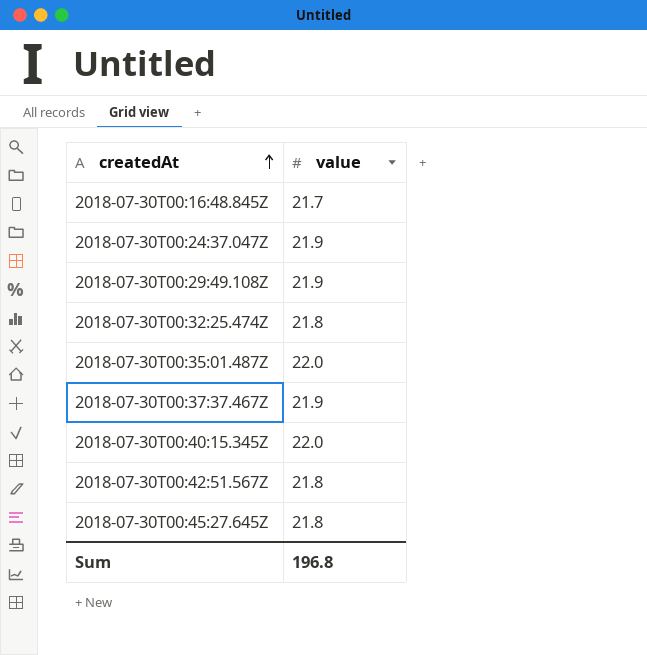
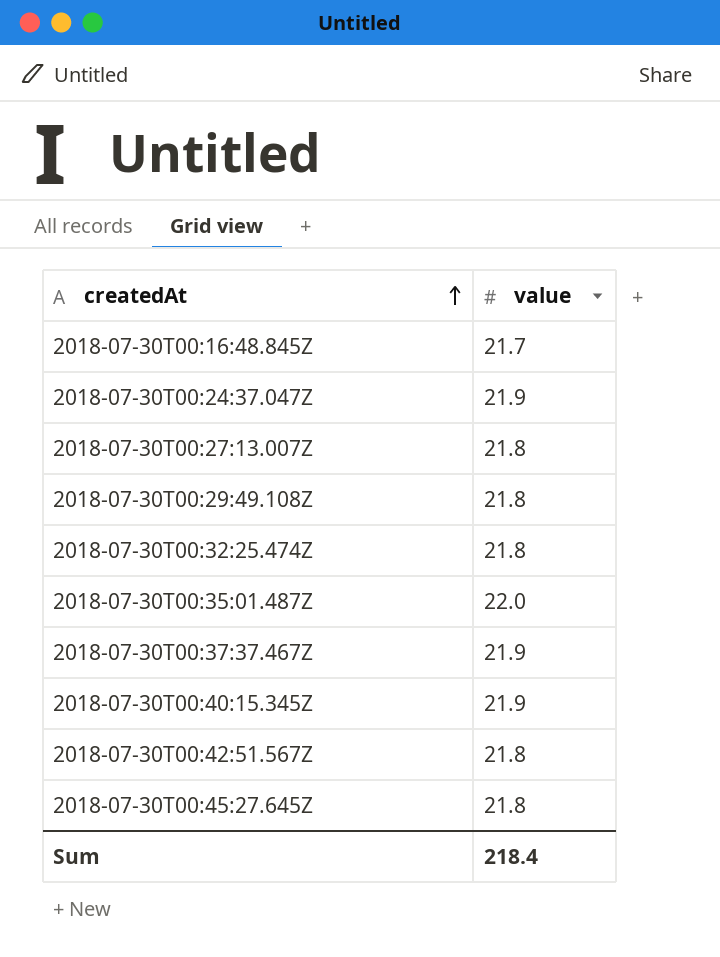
row 2018-07-30T00:27:13.007Z: none -> 21.8
2018-07-30T00:29:49.108Z | value: 21.9 -> 21.8
2018-07-30T00:40:15.345Z | value: 22.0 -> 21.9
Sum | value: 196.8 -> 218.4

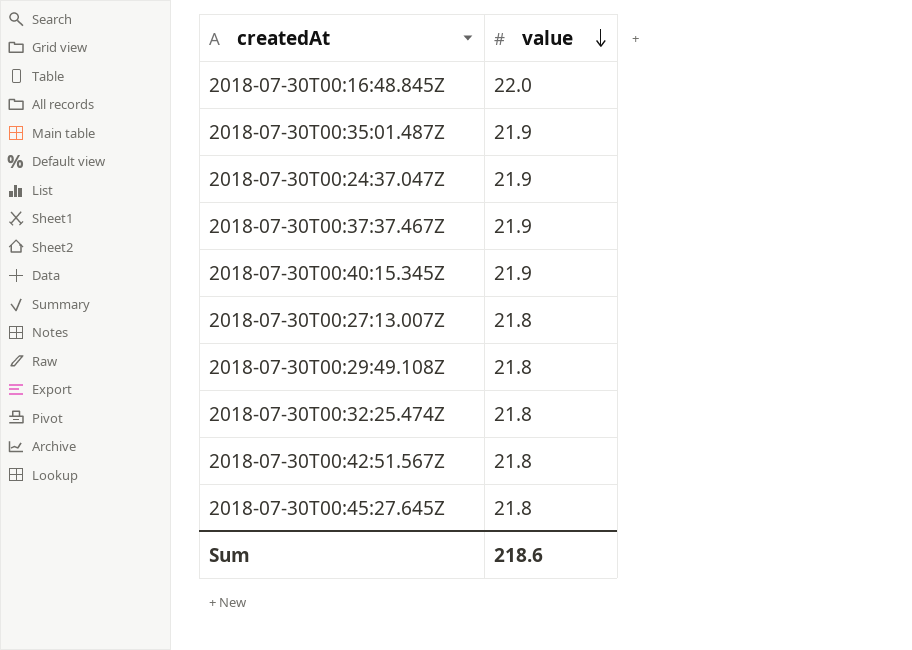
row order: createdAt ascending -> value descending
2018-07-30T00:16:48.845Z | value: 21.7 -> 22.0
2018-07-30T00:35:01.487Z | value: 22.0 -> 21.9
Sum | value: 218.4 -> 218.6

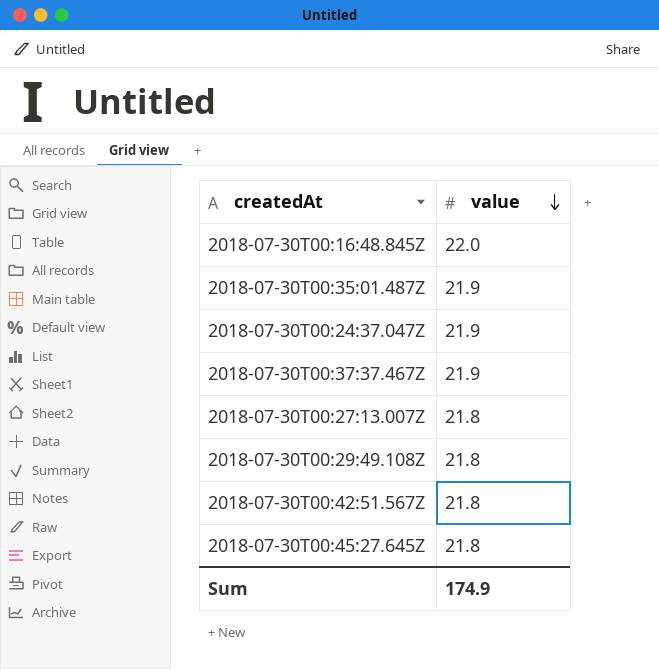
row 2018-07-30T00:40:15.345Z: 21.9 -> none
row 2018-07-30T00:32:25.474Z: 21.8 -> none
Sum | value: 218.6 -> 174.9

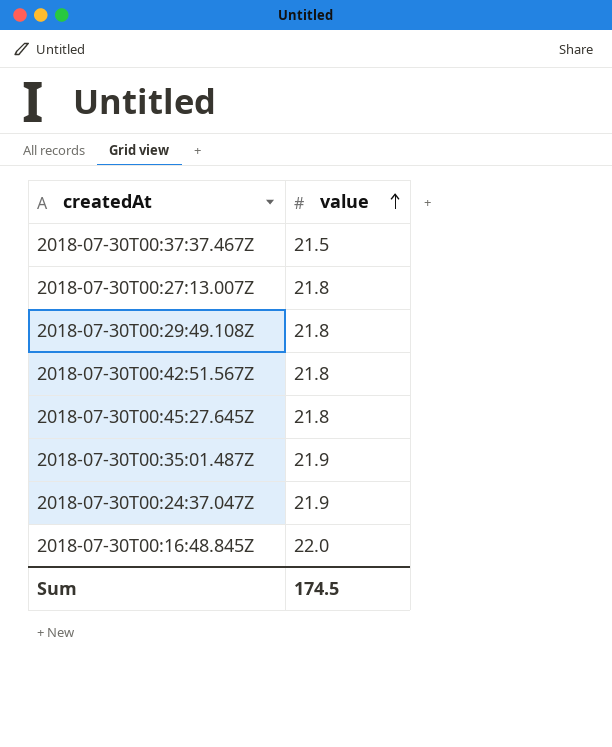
row order: value descending -> value ascending
2018-07-30T00:37:37.467Z | value: 21.9 -> 21.5
Sum | value: 174.9 -> 174.5

